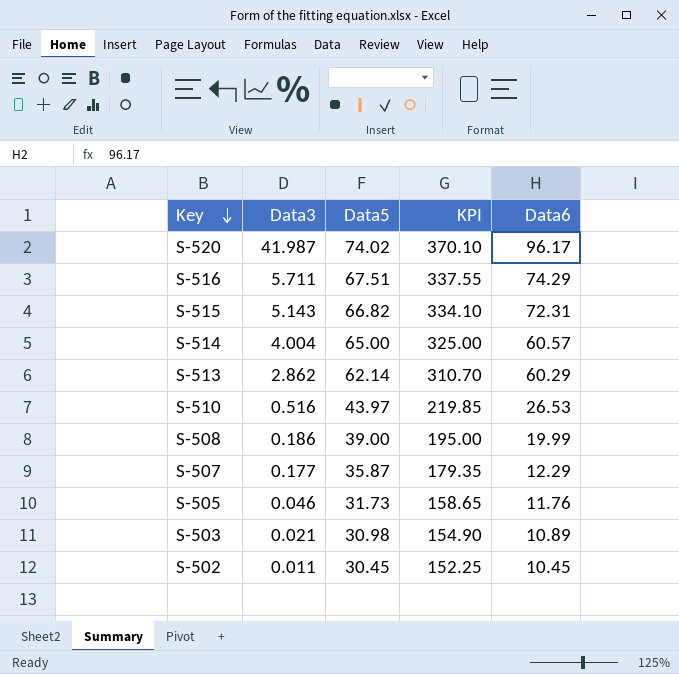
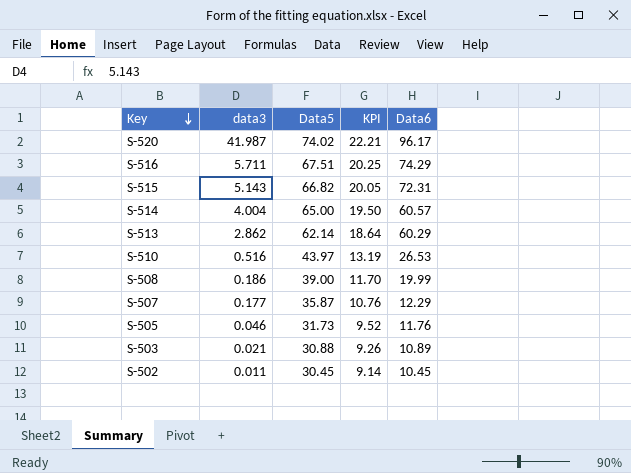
column name: Data3 -> data3
column KPI | formula: [Data5] * 5 -> [Data5] * 0.3
S-503 | Data5: 30.98 -> 30.88

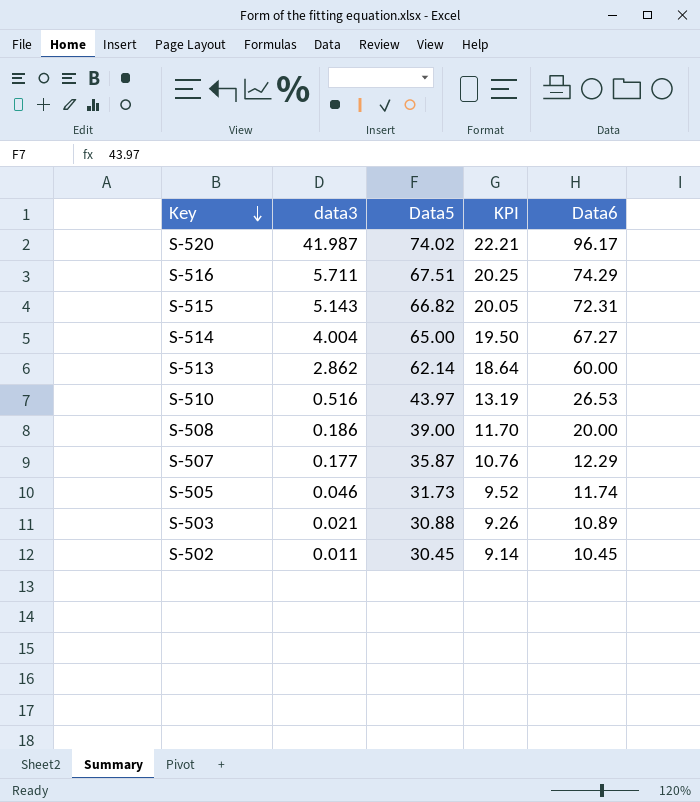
S-514 | Data6: 60.57 -> 67.27
S-513 | Data6: 60.29 -> 60.00
S-508 | Data6: 19.99 -> 20.00
S-505 | Data6: 11.76 -> 11.74

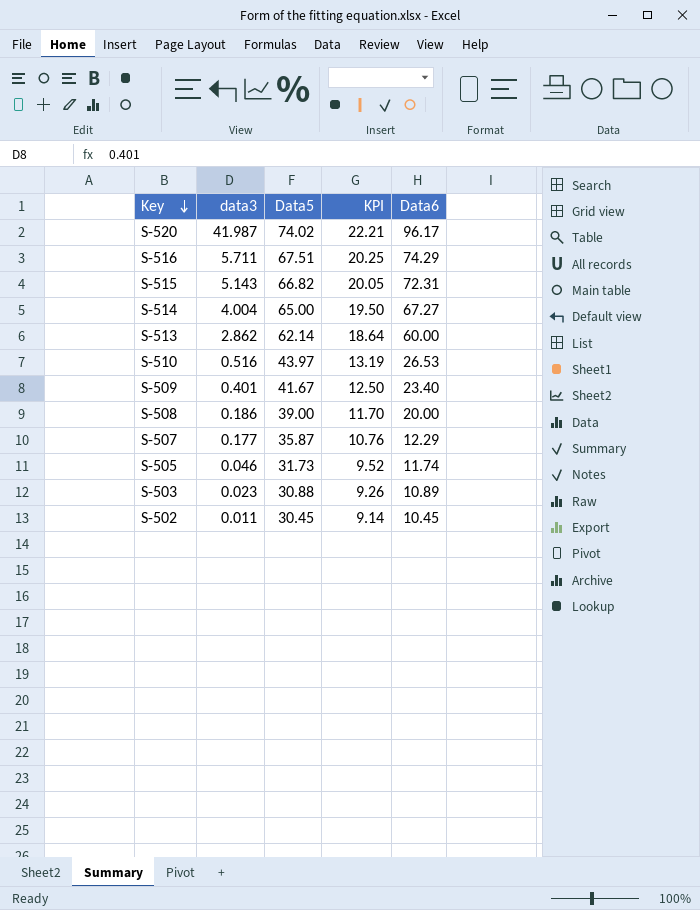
row S-509: none -> 0.401 | 41.67 | 12.50 | 23.40
S-503 | data3: 0.021 -> 0.023

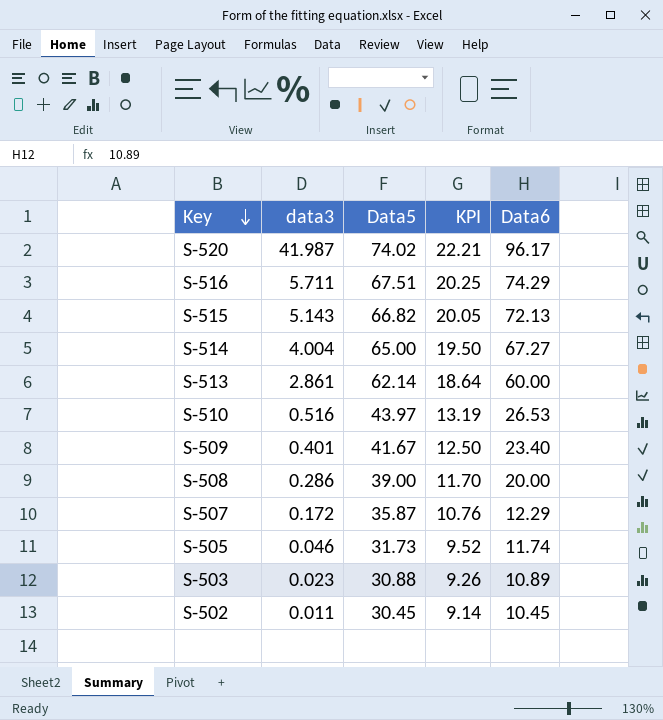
S-515 | Data6: 72.31 -> 72.13
S-513 | data3: 2.862 -> 2.861
S-508 | data3: 0.186 -> 0.286
S-507 | data3: 0.177 -> 0.172

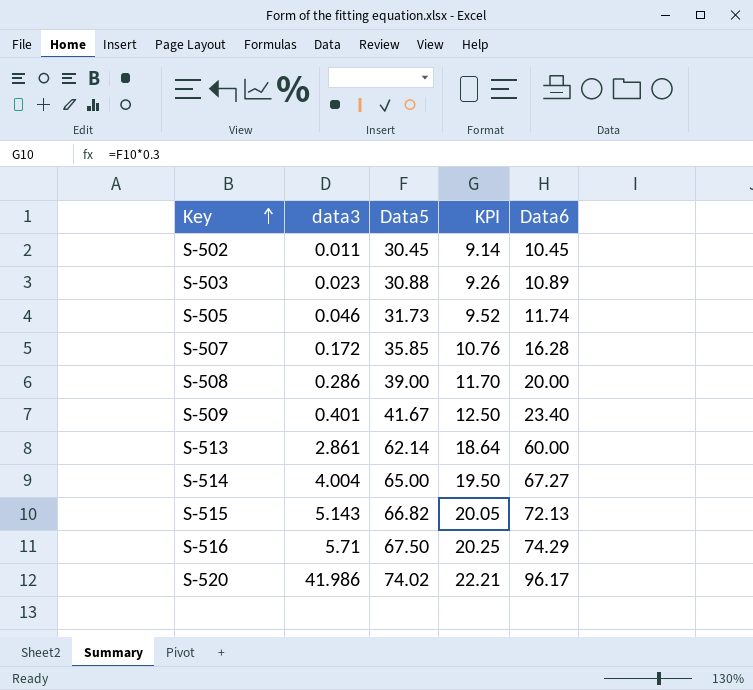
row order: Key descending -> Key ascending
row S-510: 0.516 | 43.97 | 13.19 | 26.53 -> none
S-507 | Data5: 35.87 -> 35.85
S-507 | Data6: 12.29 -> 16.28
S-516 | data3: 5.711 -> 5.71
S-516 | Data5: 67.51 -> 67.50
S-520 | data3: 41.987 -> 41.986

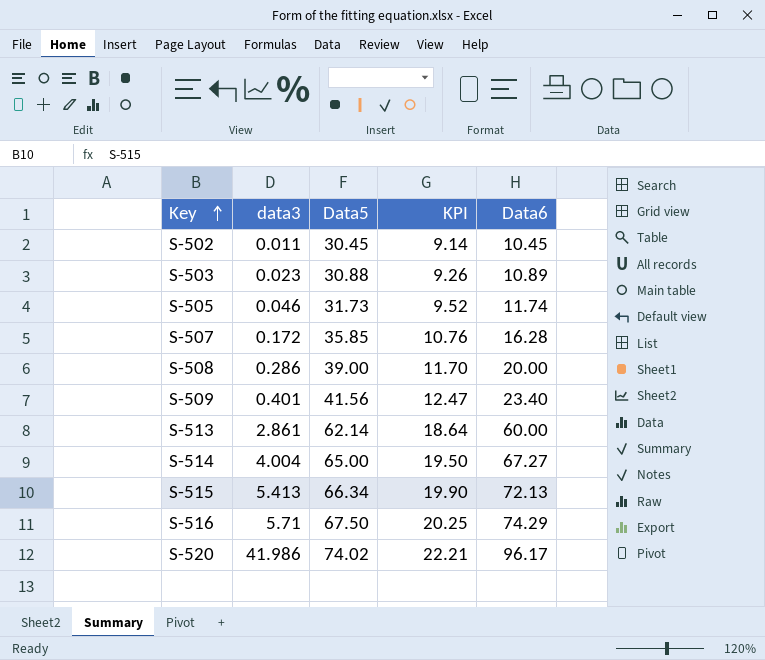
S-509 | Data5: 41.67 -> 41.56
S-509 | KPI: 12.50 -> 12.47
S-515 | data3: 5.143 -> 5.413
S-515 | Data5: 66.82 -> 66.34
S-515 | KPI: 20.05 -> 19.90

